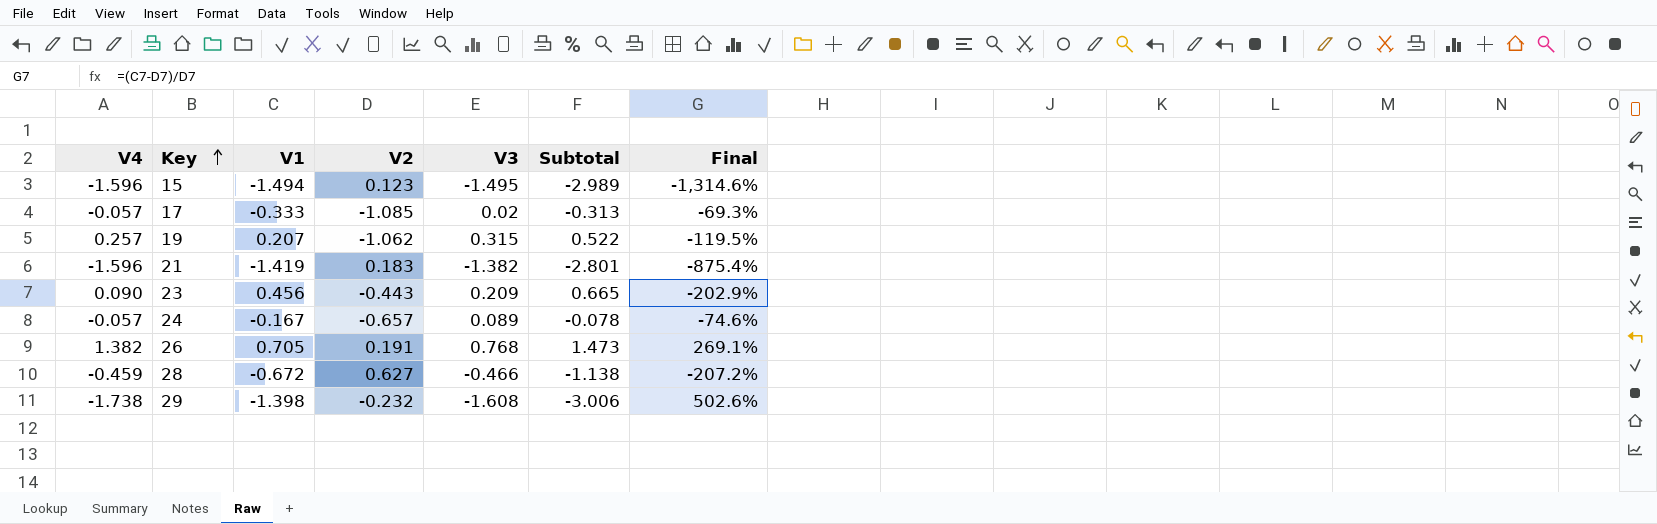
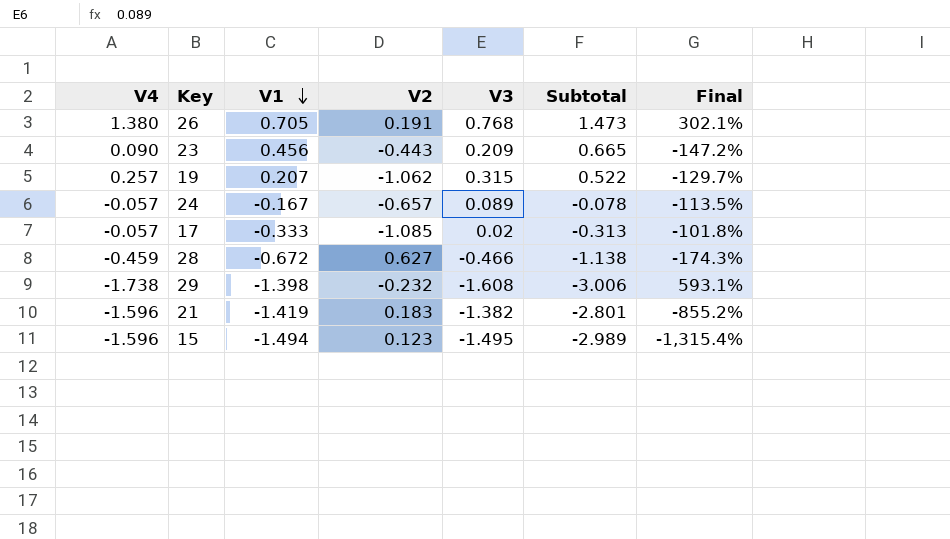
row order: Key ascending -> V1 descending
column Final | formula: ([V1] - [V2]) / [V2] -> ([V3] - [V2]) / [V2]
26 | V4: 1.382 -> 1.380

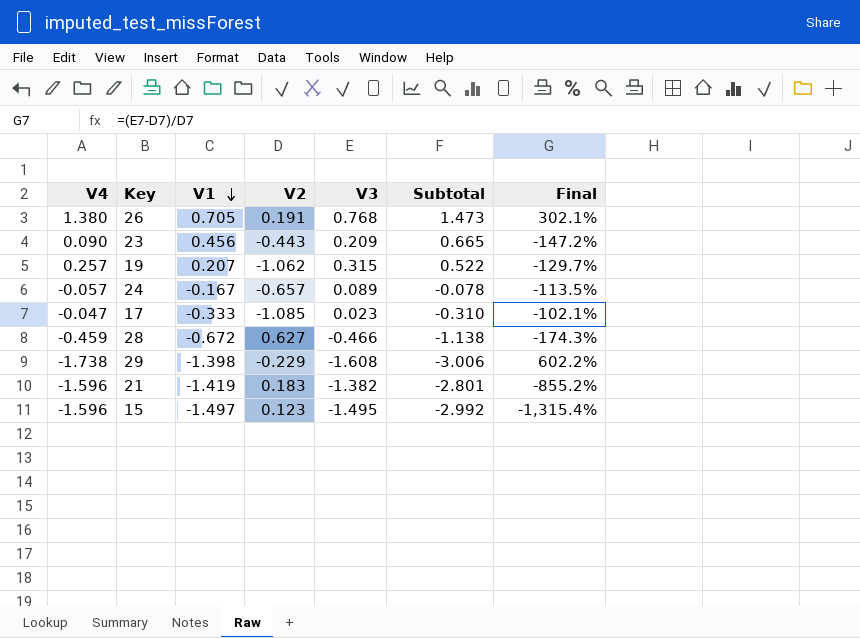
17 | V4: -0.057 -> -0.047
17 | V3: 0.02 -> 0.023
17 | Subtotal: -0.313 -> -0.310
17 | Final: -101.8% -> -102.1%
29 | V2: -0.232 -> -0.229
29 | Final: 593.1% -> 602.2%
15 | V1: -1.494 -> -1.497
15 | Subtotal: -2.989 -> -2.992

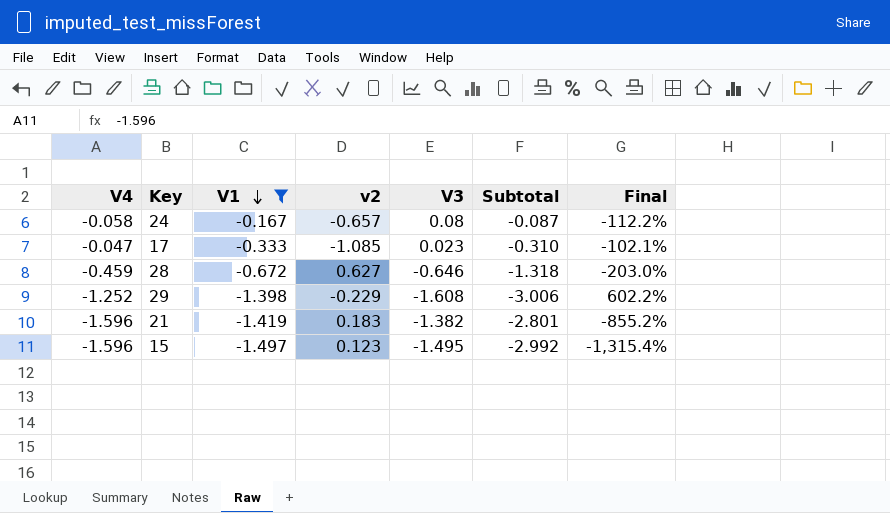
filter: none -> V1 <= -0.167
column name: V2 -> v2
24 | V4: -0.057 -> -0.058
24 | V3: 0.089 -> 0.08
24 | Subtotal: -0.078 -> -0.087
24 | Final: -113.5% -> -112.2%
28 | V3: -0.466 -> -0.646
28 | Subtotal: -1.138 -> -1.318
28 | Final: -174.3% -> -203.0%
29 | V4: -1.738 -> -1.252

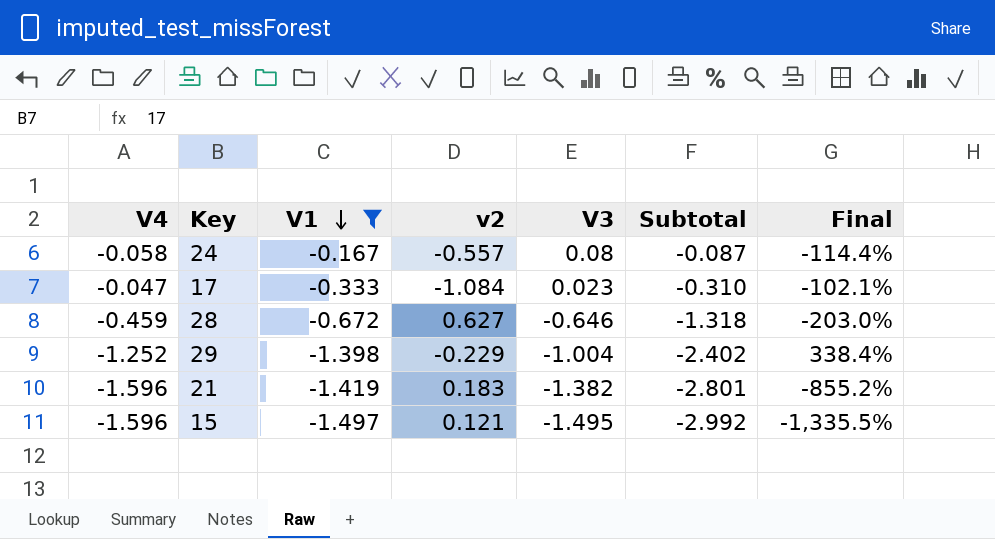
24 | v2: -0.657 -> -0.557
24 | Final: -112.2% -> -114.4%
17 | v2: -1.085 -> -1.084
29 | V3: -1.608 -> -1.004
29 | Subtotal: -3.006 -> -2.402
29 | Final: 602.2% -> 338.4%
15 | v2: 0.123 -> 0.121
15 | Final: -1,315.4% -> -1,335.5%

